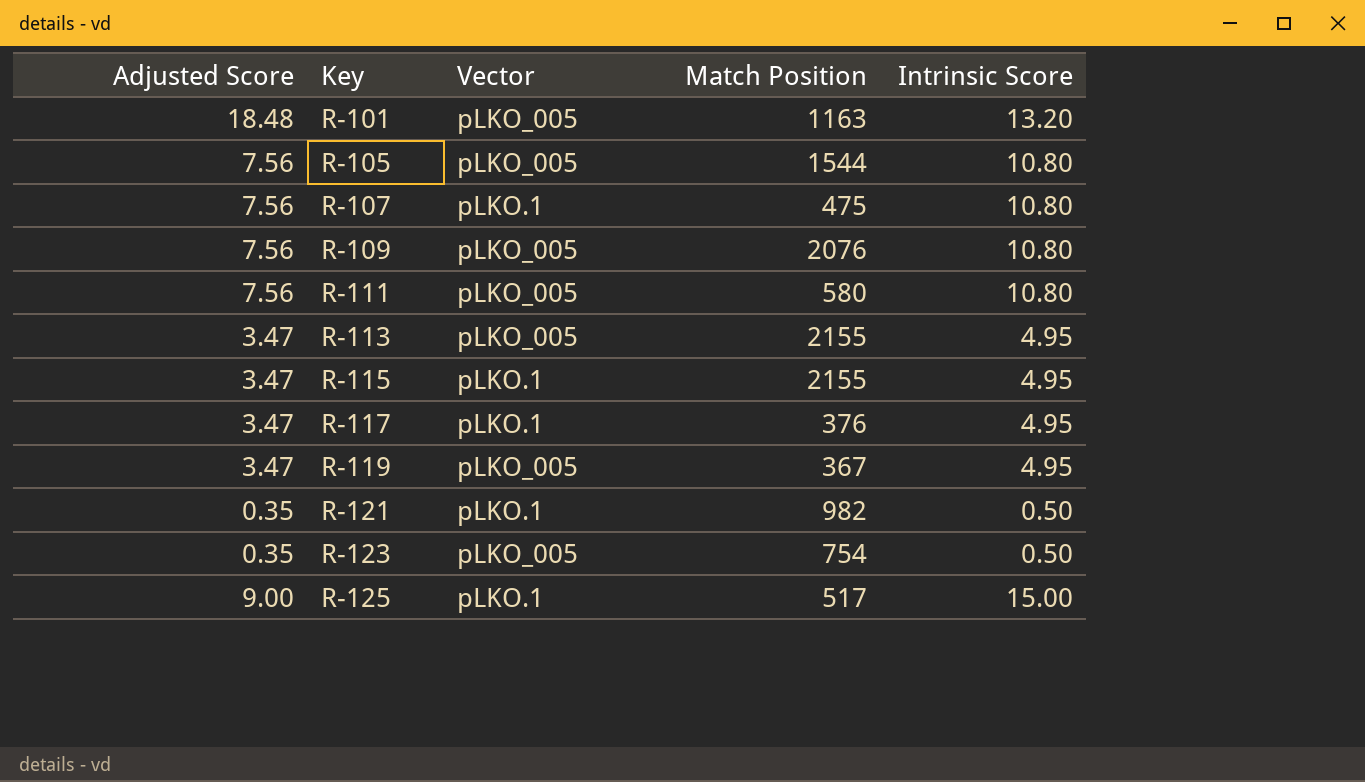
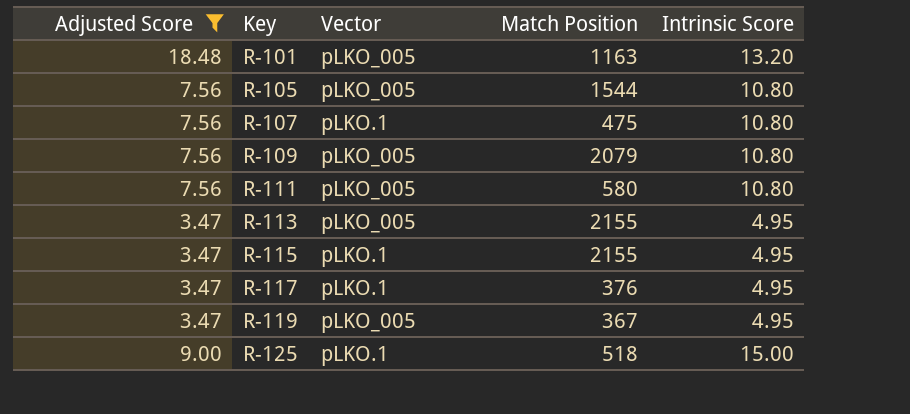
filter: none -> Adjusted Score != 0.35
R-109 | Match Position: 2076 -> 2079
R-125 | Match Position: 517 -> 518

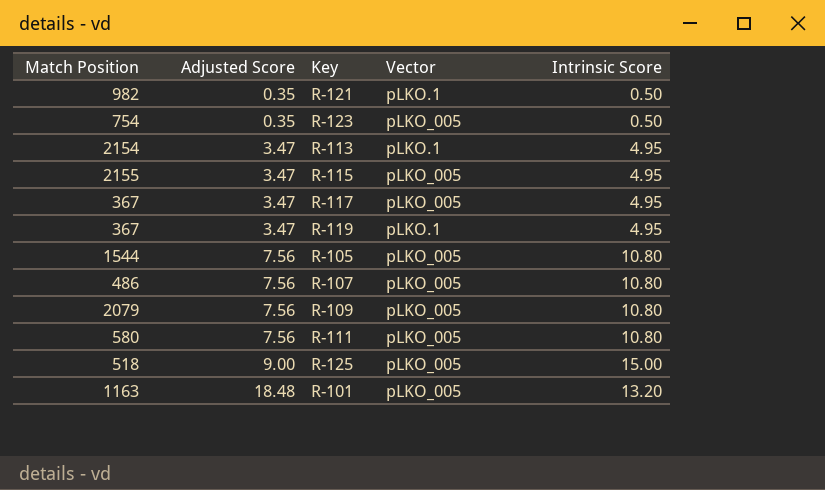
filter: Adjusted Score != 0.35 -> none
row order: Key ascending -> Adjusted Score ascending
column Match Position | position: 4 -> 1
R-113 | Match Position: 2155 -> 2154
R-113 | Vector: pLKO_005 -> pLKO.1
R-115 | Vector: pLKO.1 -> pLKO_005
R-117 | Match Position: 376 -> 367
R-117 | Vector: pLKO.1 -> pLKO_005
R-119 | Vector: pLKO_005 -> pLKO.1
R-107 | Match Position: 475 -> 486
R-107 | Vector: pLKO.1 -> pLKO_005
R-125 | Vector: pLKO.1 -> pLKO_005

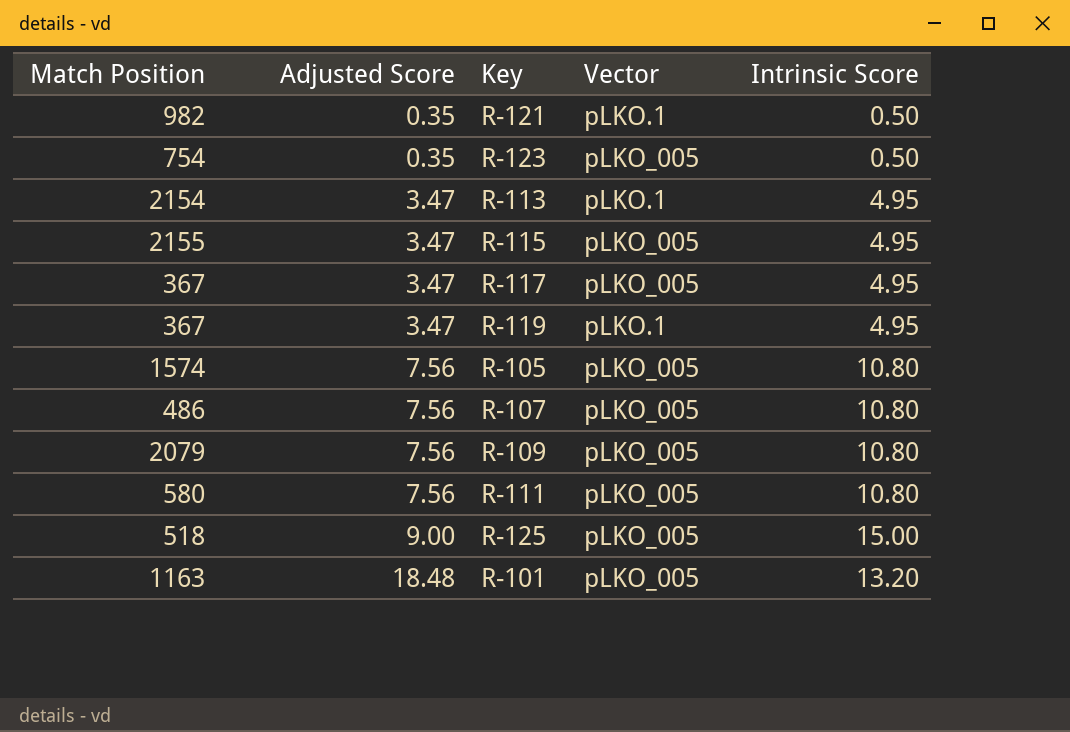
R-105 | Match Position: 1544 -> 1574

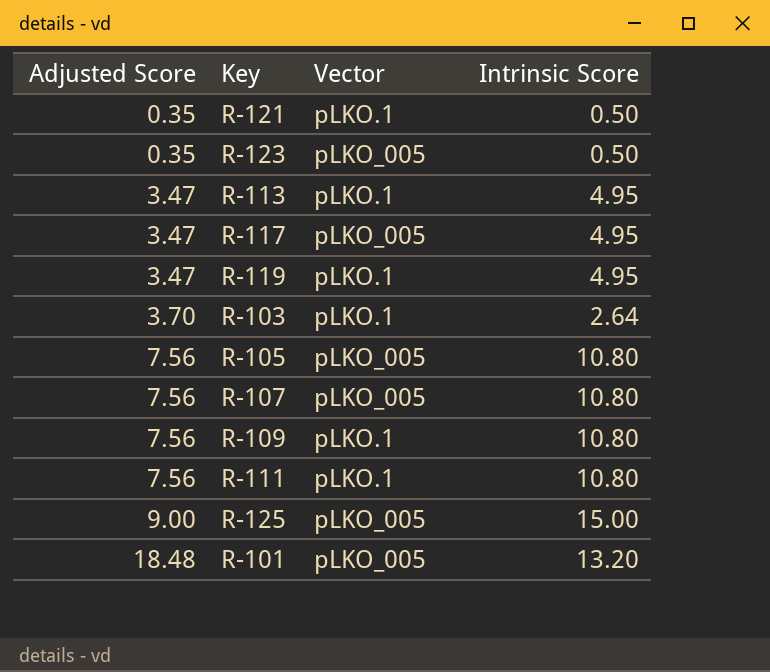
column Match Position | position: 1 -> none
row R-115: 2155 | 3.47 | pLKO_005 | 4.95 -> none
row R-103: none -> 3.70 | pLKO.1 | 2.64
R-109 | Vector: pLKO_005 -> pLKO.1
R-111 | Vector: pLKO_005 -> pLKO.1

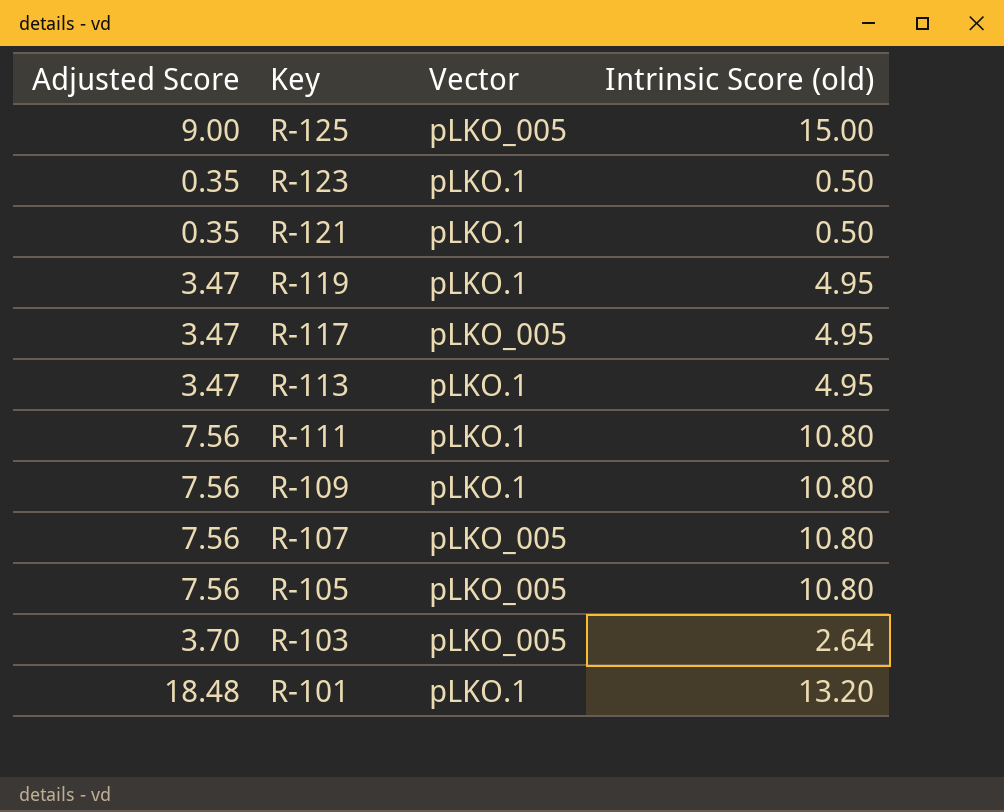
row order: Adjusted Score ascending -> Key descending
column name: Intrinsic Score -> Intrinsic Score (old)
R-123 | Vector: pLKO_005 -> pLKO.1
R-103 | Vector: pLKO.1 -> pLKO_005
R-101 | Vector: pLKO_005 -> pLKO.1

